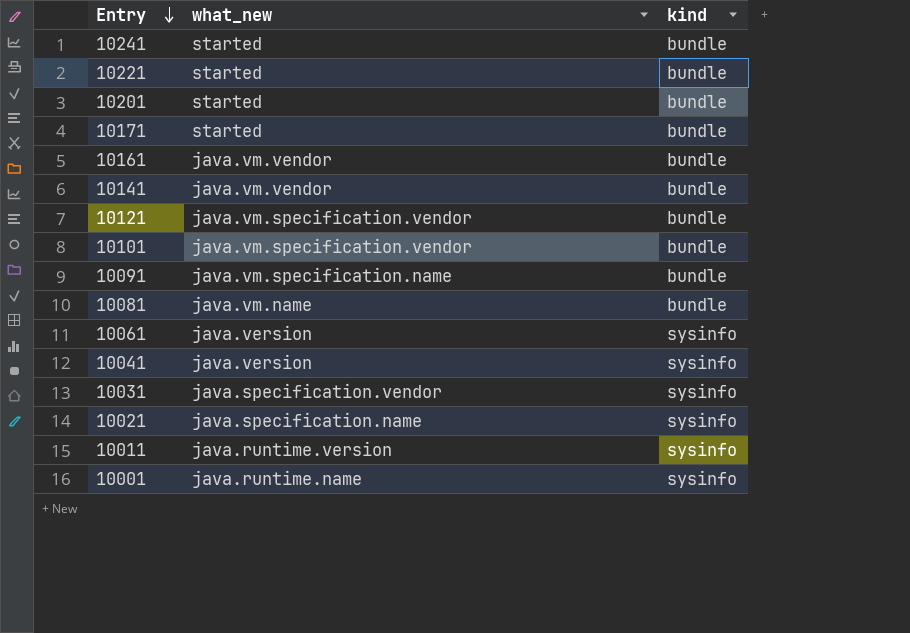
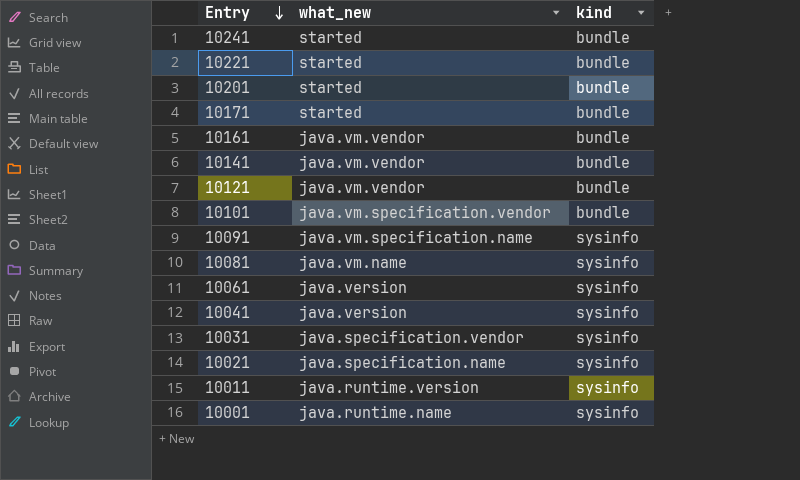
10121 | what_new: java.vm.specification.vendor -> java.vm.vendor
10091 | kind: bundle -> sysinfo
10081 | kind: bundle -> sysinfo

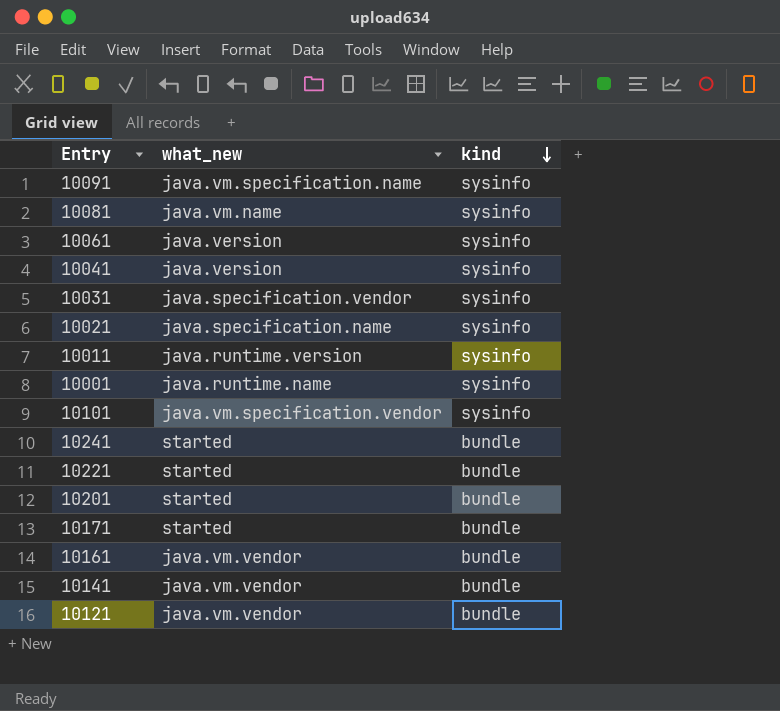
row order: Entry descending -> kind descending
10101 | kind: bundle -> sysinfo

